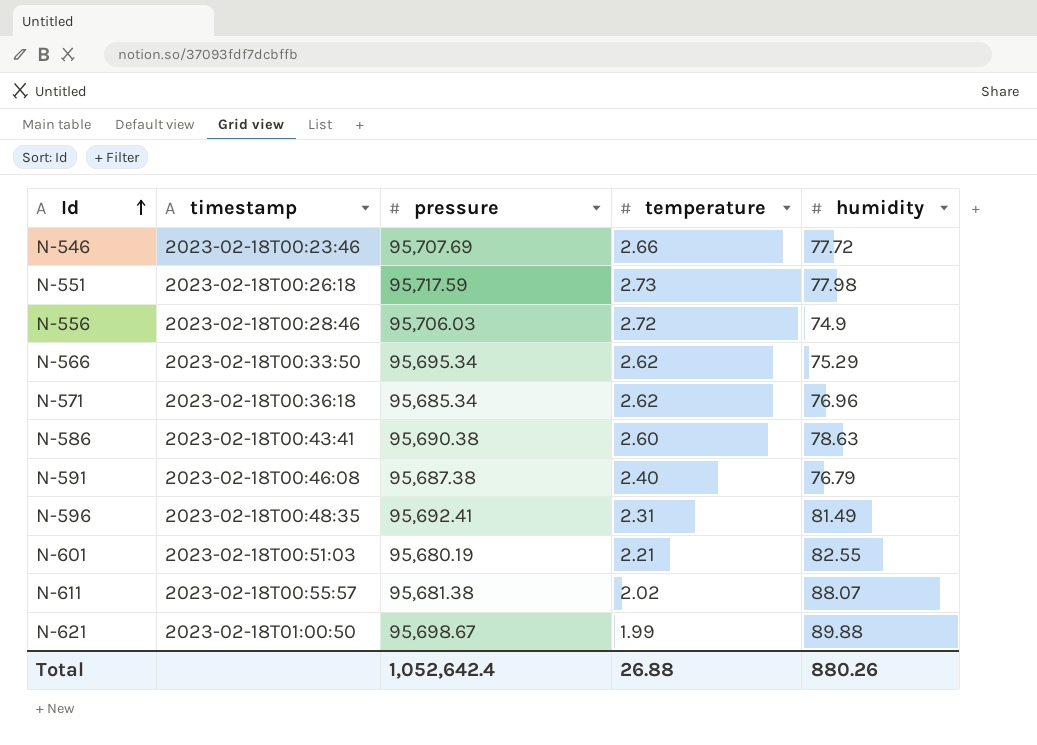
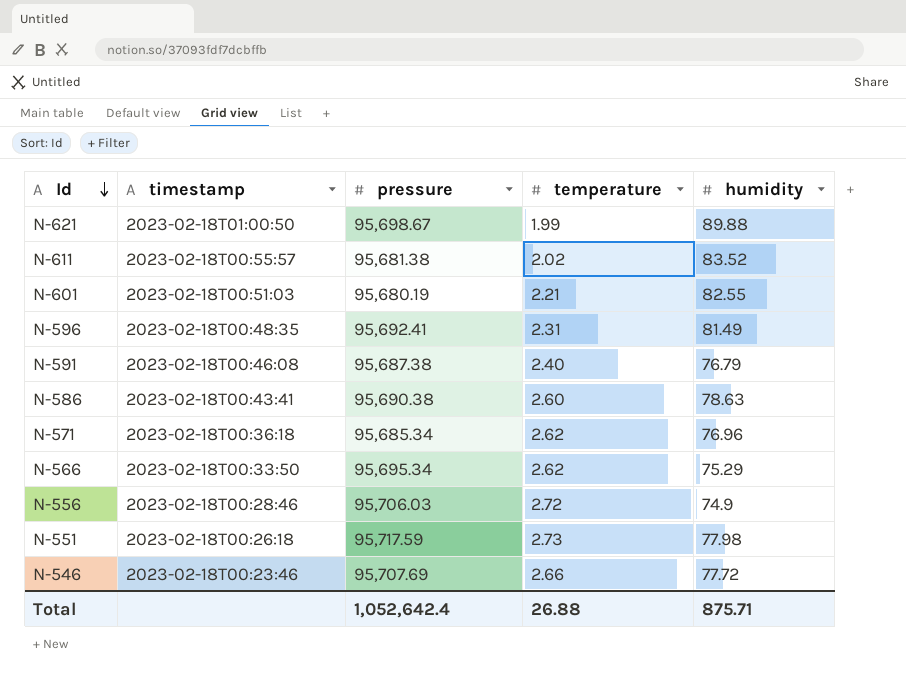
row order: Id ascending -> Id descending
N-611 | humidity: 88.07 -> 83.52
Total | humidity: 880.26 -> 875.71

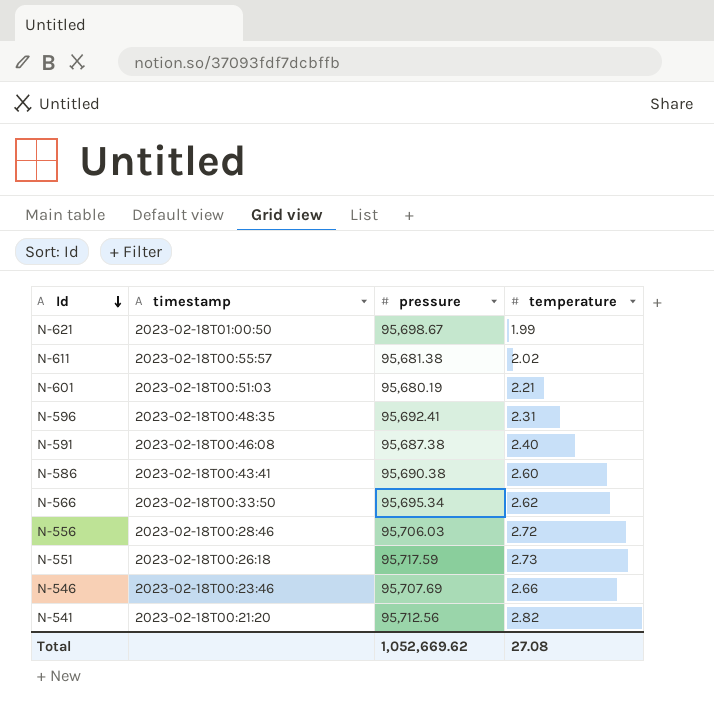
column humidity | position: 5 -> none
row N-571: 2023-02-18T00:36:18 | 95,685.34 | 2.62 | 76.96 -> none
row N-541: none -> 2023-02-18T00:21:20 | 95,712.56 | 2.82
Total | pressure: 1,052,642.4 -> 1,052,669.62
Total | temperature: 26.88 -> 27.08

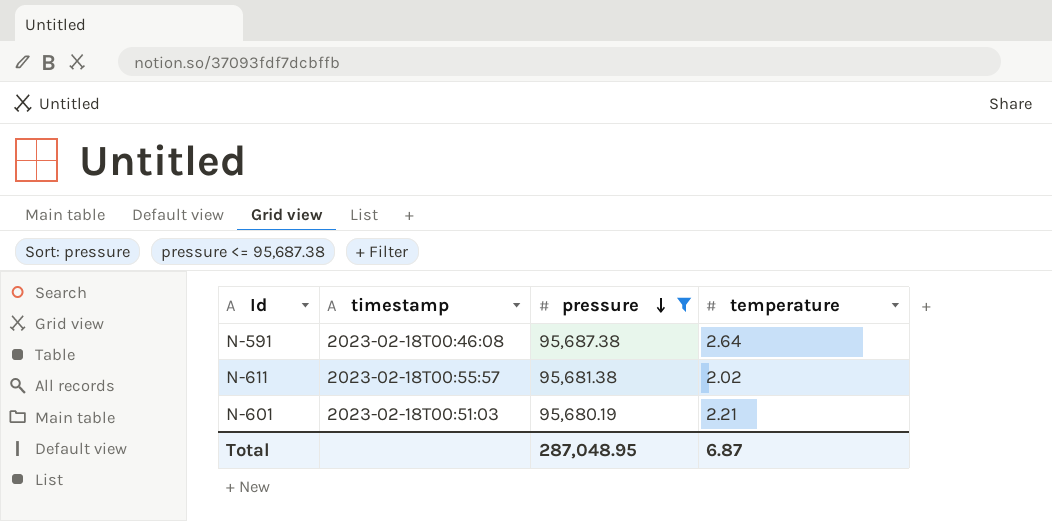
filter: none -> pressure <= 95,687.38
row order: Id descending -> pressure descending
N-591 | temperature: 2.40 -> 2.64
Total | pressure: 1,052,669.62 -> 287,048.95
Total | temperature: 27.08 -> 6.87

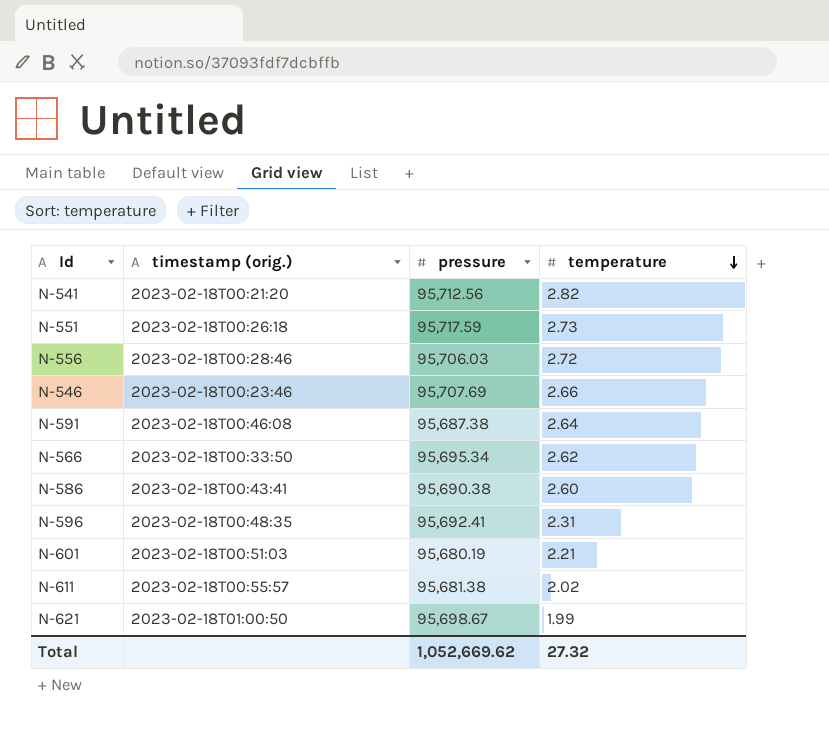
filter: pressure <= 95,687.38 -> none
row order: pressure descending -> temperature descending
column name: timestamp -> timestamp (orig.)
Total | pressure: 287,048.95 -> 1,052,669.62
Total | temperature: 6.87 -> 27.32

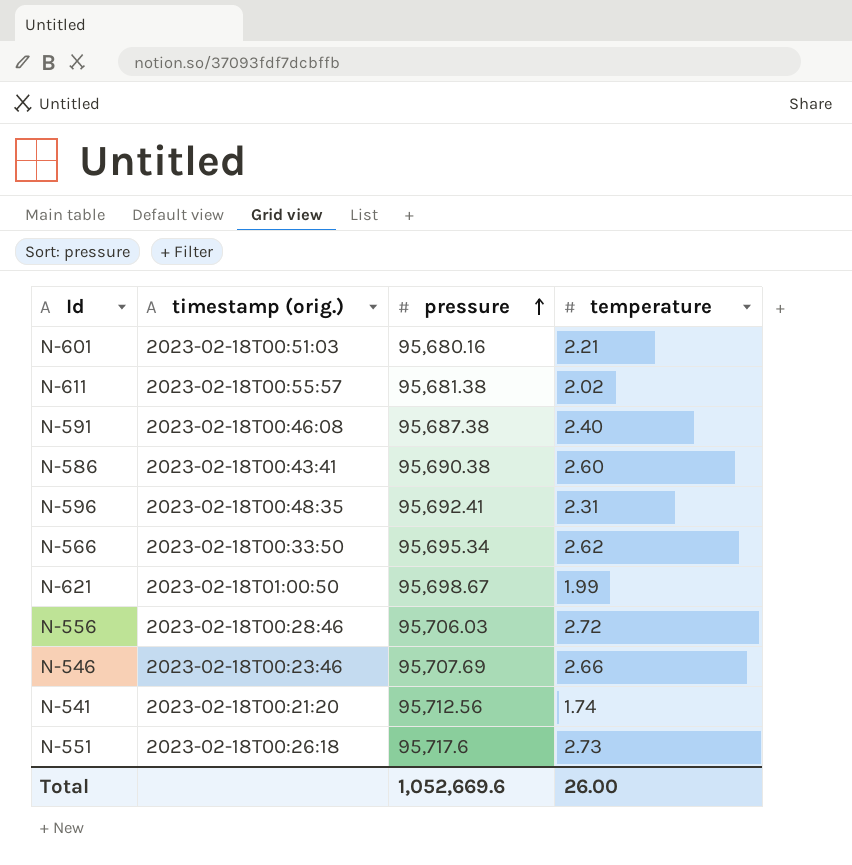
row order: temperature descending -> pressure ascending
N-601 | pressure: 95,680.19 -> 95,680.16
N-591 | temperature: 2.64 -> 2.40
N-541 | temperature: 2.82 -> 1.74
N-551 | pressure: 95,717.59 -> 95,717.6
Total | pressure: 1,052,669.62 -> 1,052,669.6
Total | temperature: 27.32 -> 26.00

